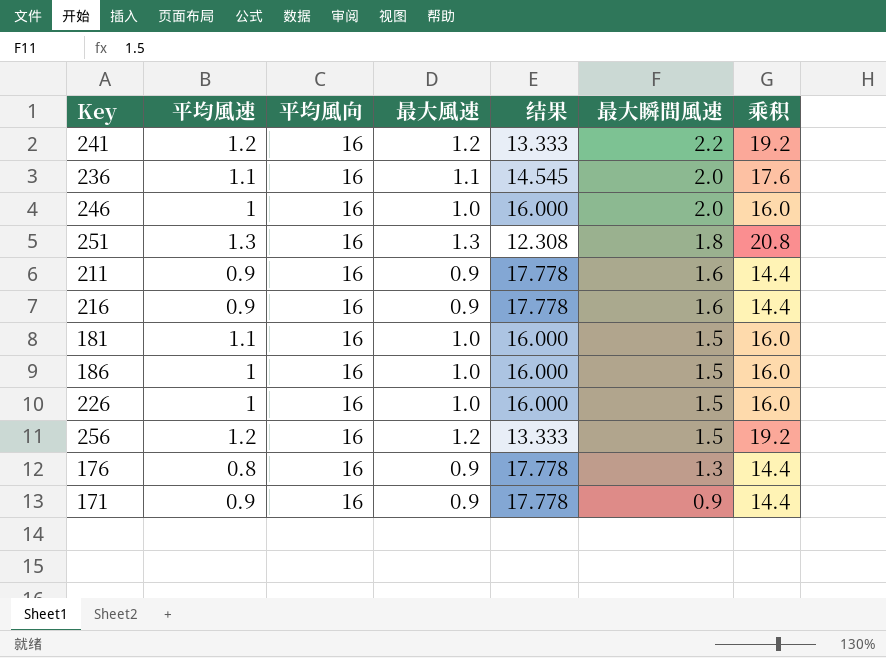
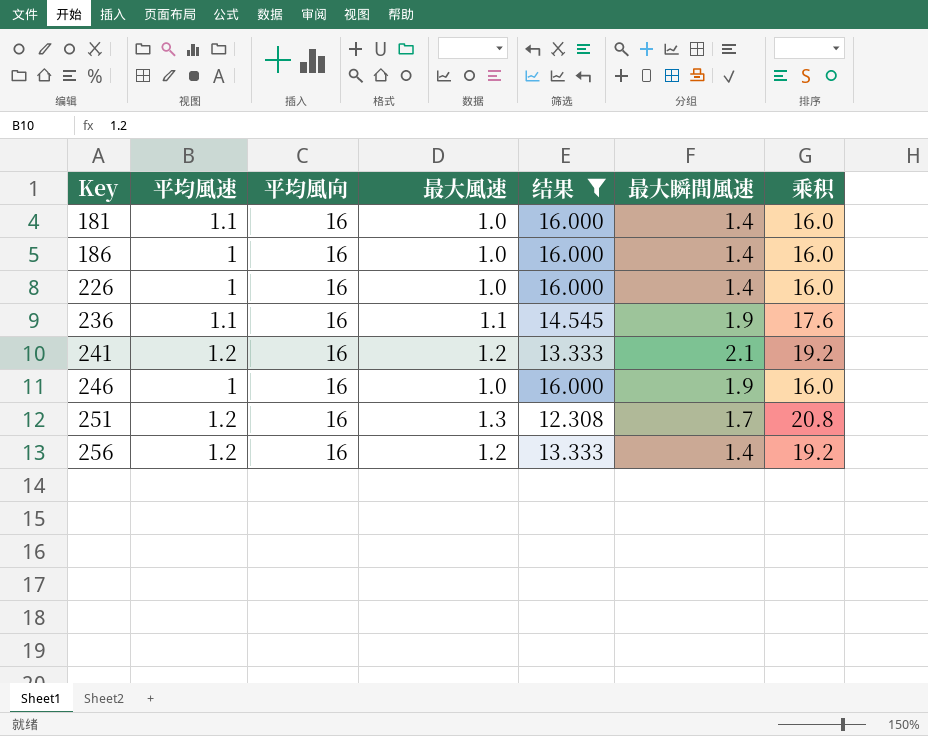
filter: none -> 结果 != 17.778
row order: 最大瞬間風速 descending -> Key ascending
181 | 最大瞬間風速: 1.5 -> 1.4
186 | 最大瞬間風速: 1.5 -> 1.4
226 | 最大瞬間風速: 1.5 -> 1.4
236 | 最大瞬間風速: 2.0 -> 1.9
241 | 最大瞬間風速: 2.2 -> 2.1
246 | 最大瞬間風速: 2.0 -> 1.9
251 | 平均風速: 1.3 -> 1.2
251 | 最大瞬間風速: 1.8 -> 1.7
256 | 最大瞬間風速: 1.5 -> 1.4

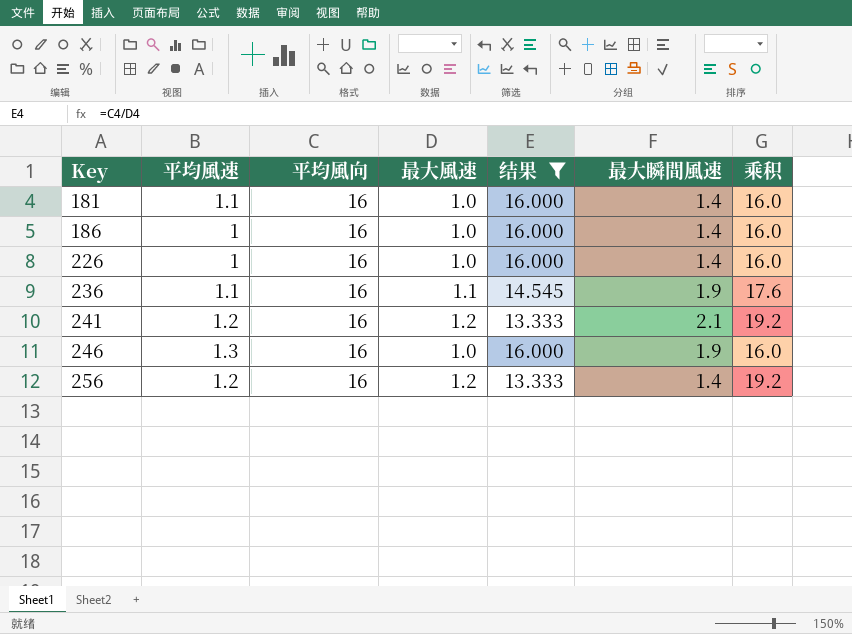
row 251: 1.2 | 16 | 1.3 | 12.308 | 1.7 | 20.8 -> none
246 | 平均風速: 1 -> 1.3

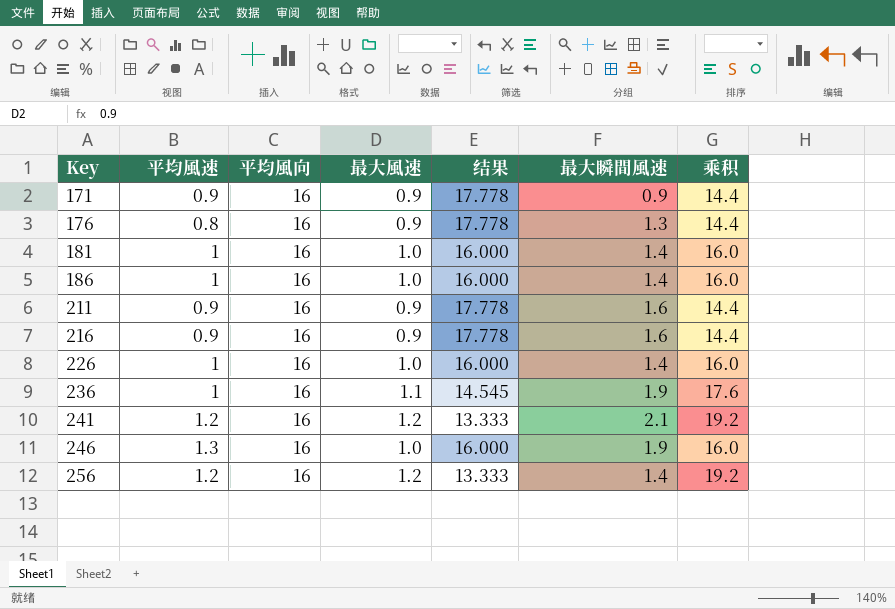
filter: 结果 != 17.778 -> none
181 | 平均風速: 1.1 -> 1
236 | 平均風速: 1.1 -> 1

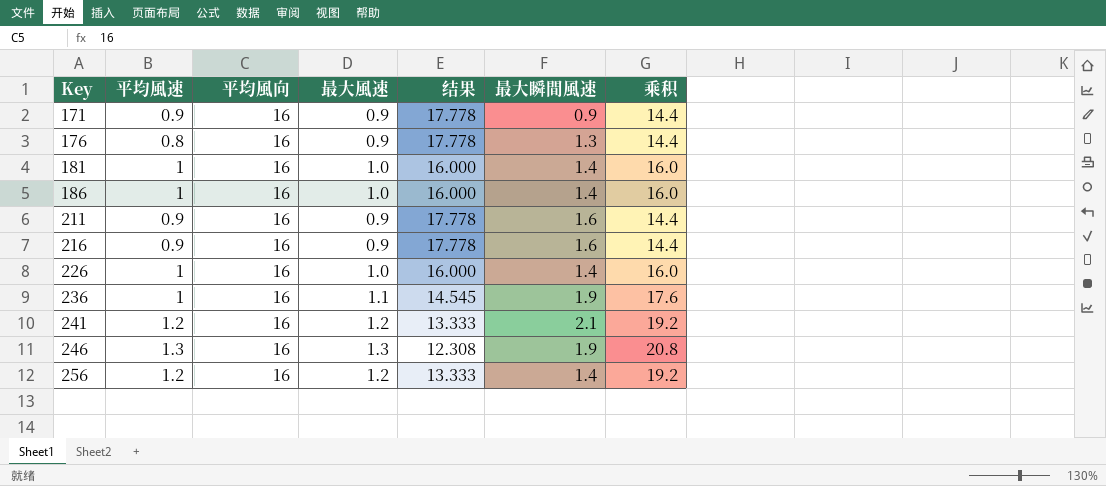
246 | 最大風速: 1.0 -> 1.3
246 | 结果: 16.000 -> 12.308
246 | 乘积: 16.0 -> 20.8

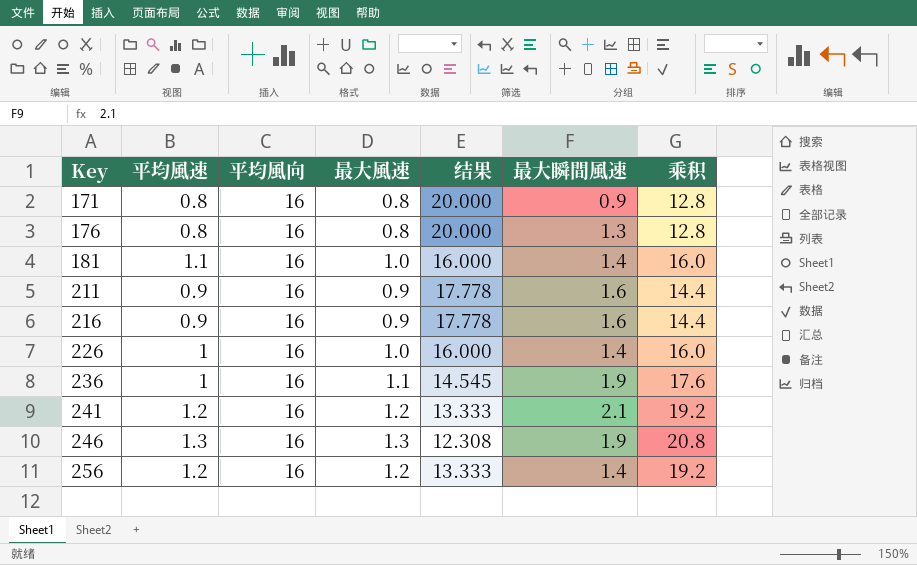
row 186: 1 | 16 | 1.0 | 16.000 | 1.4 | 16.0 -> none
171 | 平均風速: 0.9 -> 0.8
171 | 最大風速: 0.9 -> 0.8
171 | 结果: 17.778 -> 20.000
171 | 乘积: 14.4 -> 12.8
176 | 最大風速: 0.9 -> 0.8
176 | 结果: 17.778 -> 20.000
176 | 乘积: 14.4 -> 12.8
181 | 平均風速: 1 -> 1.1

